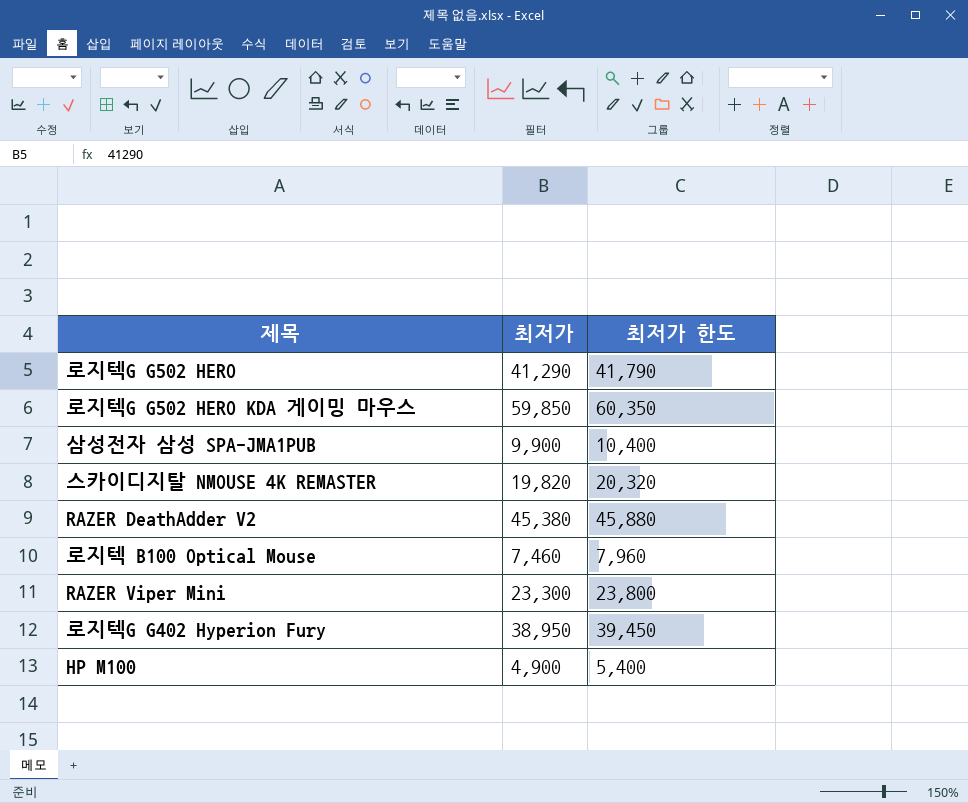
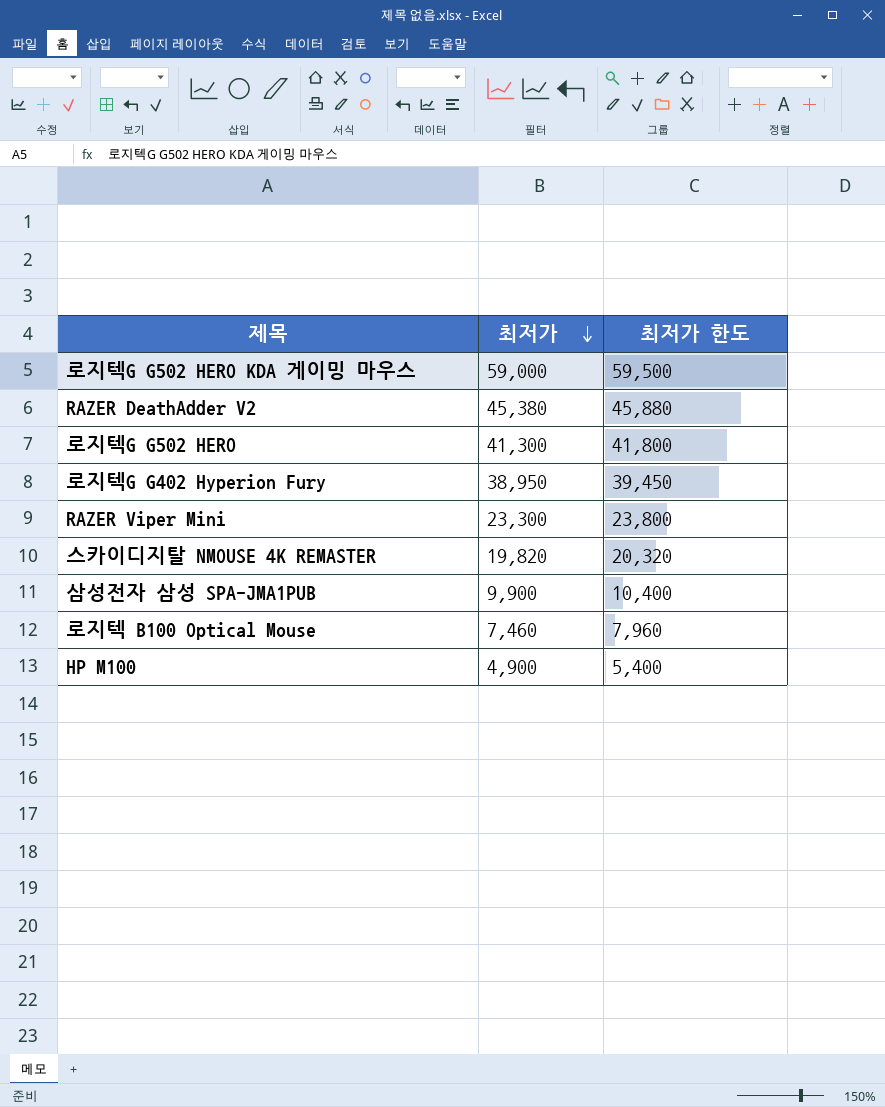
row order: none -> 최저가 descending
로지텍G G502 HERO KDA 게이밍 마우스 | 최저가: 59,850 -> 59,000
로지텍G G502 HERO KDA 게이밍 마우스 | 최저가 한도: 60,350 -> 59,500
로지텍G G502 HERO | 최저가: 41,290 -> 41,300
로지텍G G502 HERO | 최저가 한도: 41,790 -> 41,800

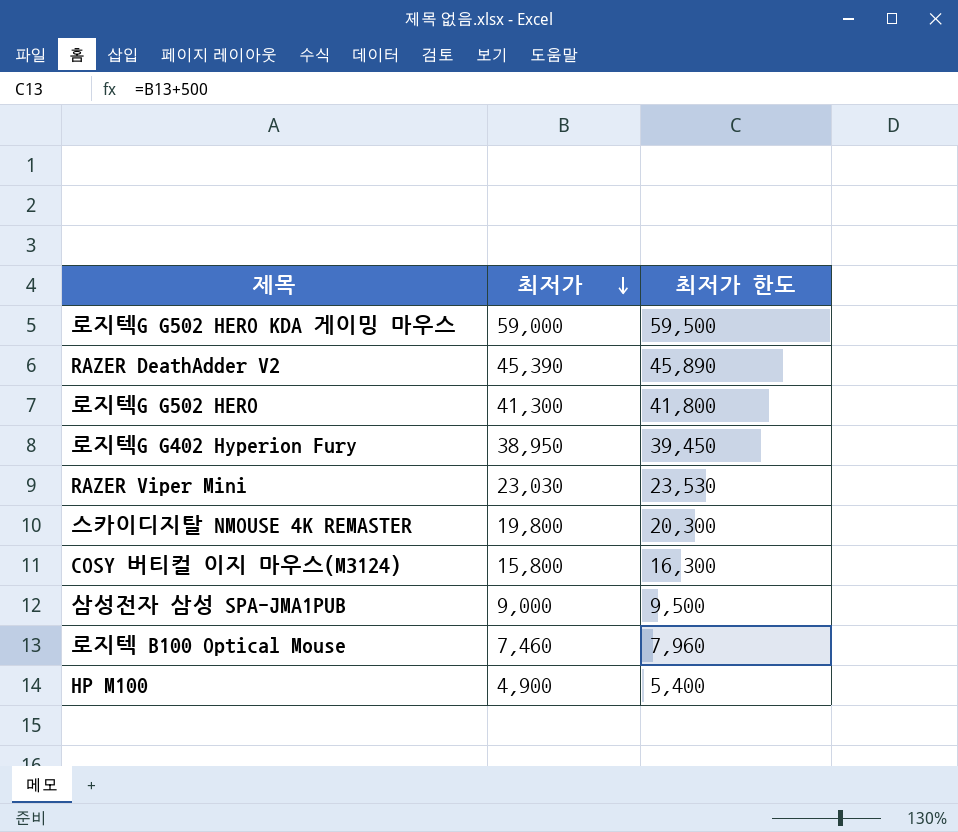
RAZER DeathAdder V2 | 최저가: 45,380 -> 45,390
RAZER DeathAdder V2 | 최저가 한도: 45,880 -> 45,890
RAZER Viper Mini | 최저가: 23,300 -> 23,030
RAZER Viper Mini | 최저가 한도: 23,800 -> 23,530
스카이디지탈 NMOUSE 4K REMASTER | 최저가: 19,820 -> 19,800
스카이디지탈 NMOUSE 4K REMASTER | 최저가 한도: 20,320 -> 20,300
row COSY 버티컬 이지 마우스(M3124): none -> 15,800 | 16,300
삼성전자 삼성 SPA-JMA1PUB | 최저가: 9,900 -> 9,000
삼성전자 삼성 SPA-JMA1PUB | 최저가 한도: 10,400 -> 9,500

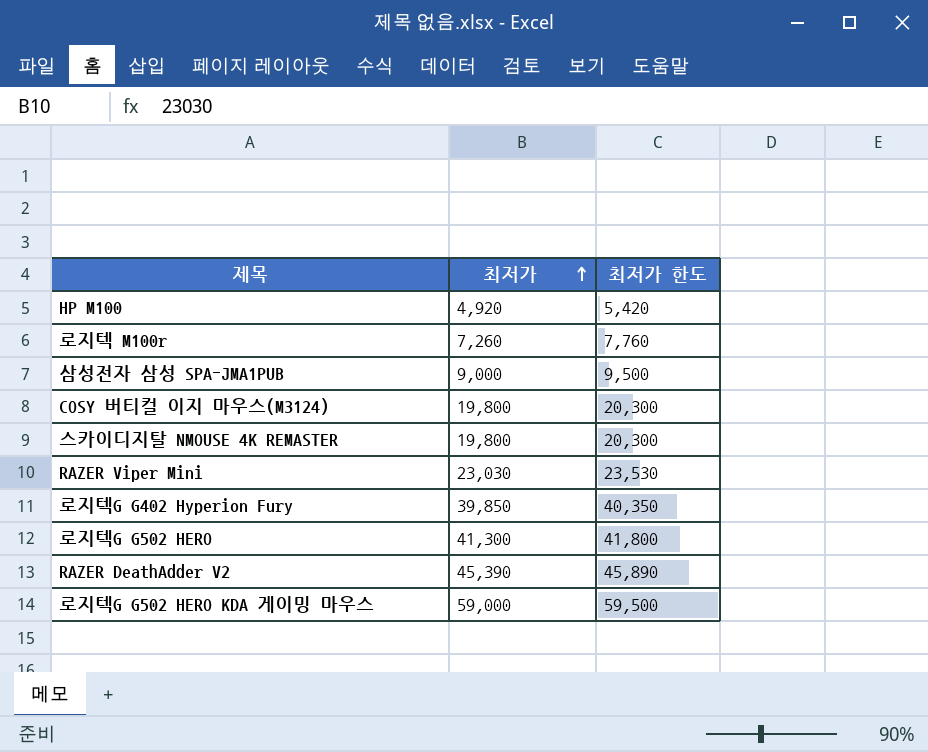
row order: 최저가 descending -> 최저가 ascending
row 로지텍 B100 Optical Mouse: 7,460 | 7,960 -> none
HP M100 | 최저가: 4,900 -> 4,920
HP M100 | 최저가 한도: 5,400 -> 5,420
row 로지텍 M100r: none -> 7,260 | 7,760
COSY 버티컬 이지 마우스(M3124) | 최저가: 15,800 -> 19,800
COSY 버티컬 이지 마우스(M3124) | 최저가 한도: 16,300 -> 20,300
로지텍G G402 Hyperion Fury | 최저가: 38,950 -> 39,850
로지텍G G402 Hyperion Fury | 최저가 한도: 39,450 -> 40,350

